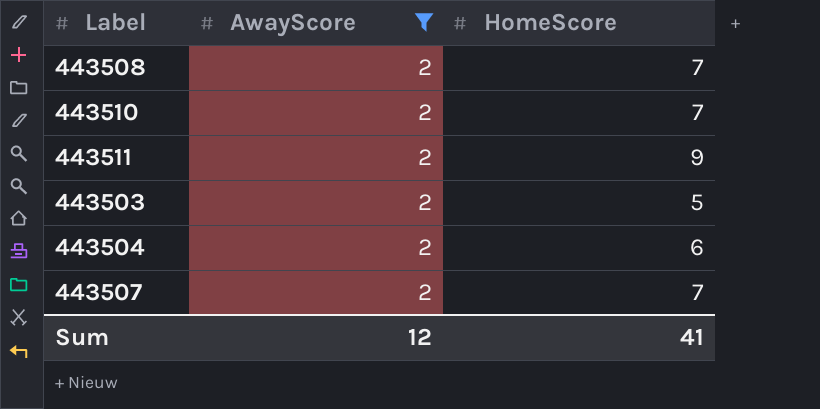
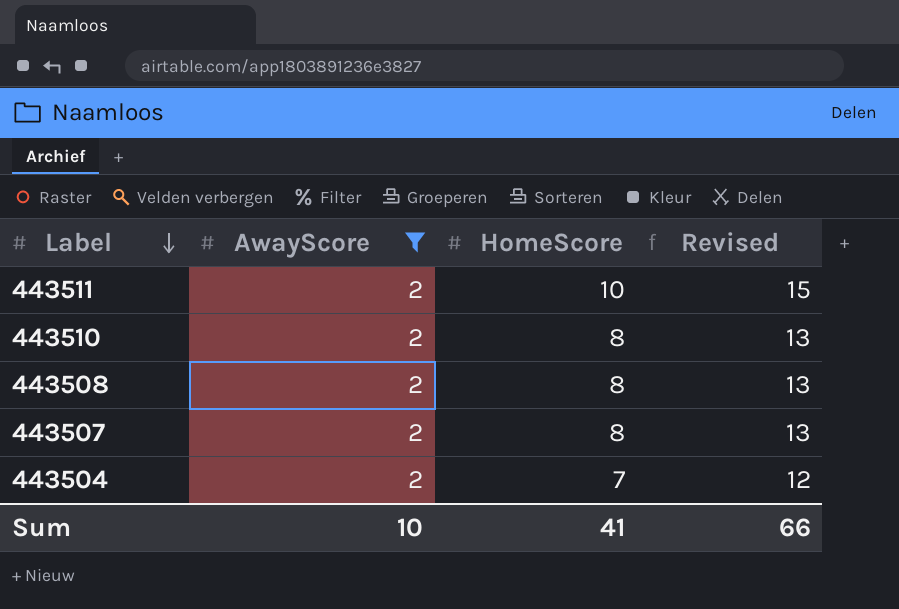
row order: none -> Label descending
column Revised | formula: none -> [HomeScore] + 5
row 443503: 2 | 5 -> none
443511 | HomeScore: 9 -> 10
443510 | HomeScore: 7 -> 8
443508 | HomeScore: 7 -> 8
443507 | HomeScore: 7 -> 8
443504 | HomeScore: 6 -> 7
Sum | AwayScore: 12 -> 10

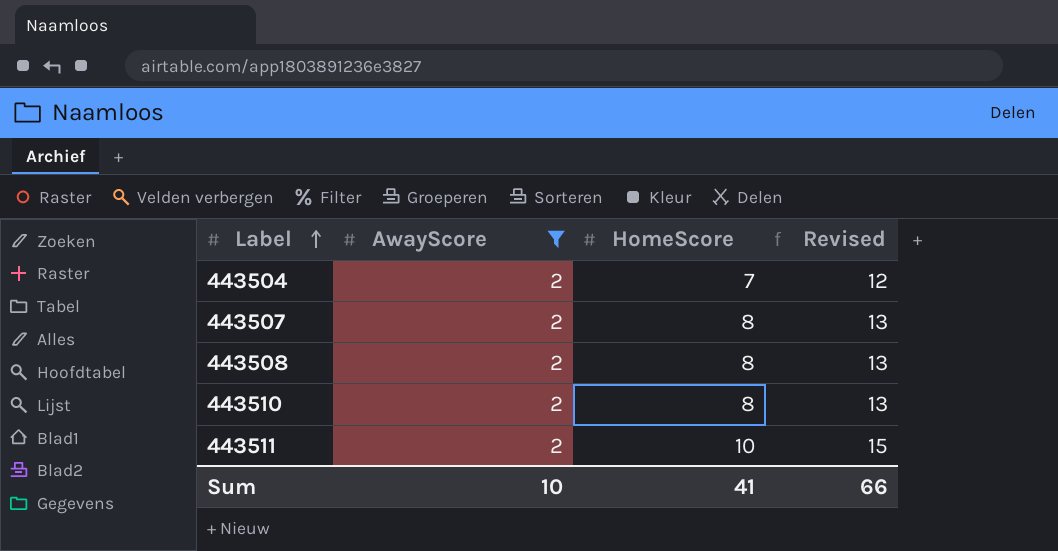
row order: Label descending -> Label ascending

